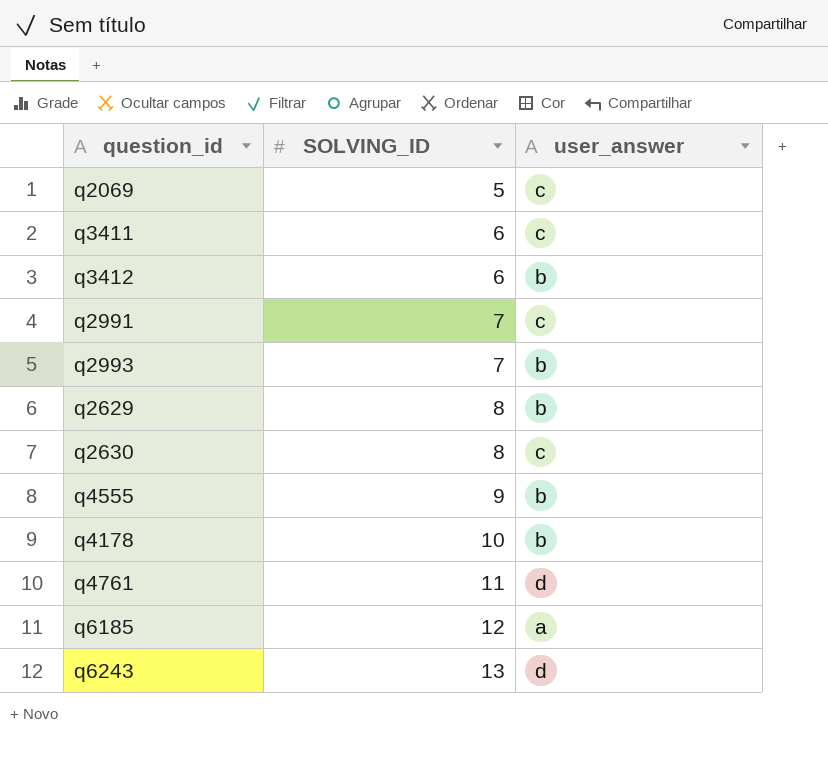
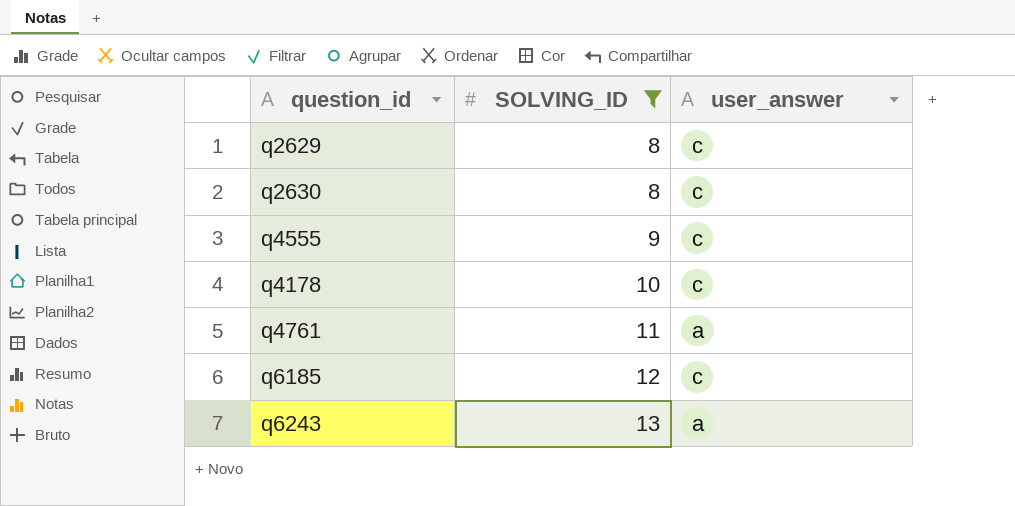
filter: none -> SOLVING_ID >= 8
q2629 | user_answer: b -> c
q4555 | user_answer: b -> c
q4178 | user_answer: b -> c
q4761 | user_answer: d -> a
q6185 | user_answer: a -> c
q6243 | user_answer: d -> a

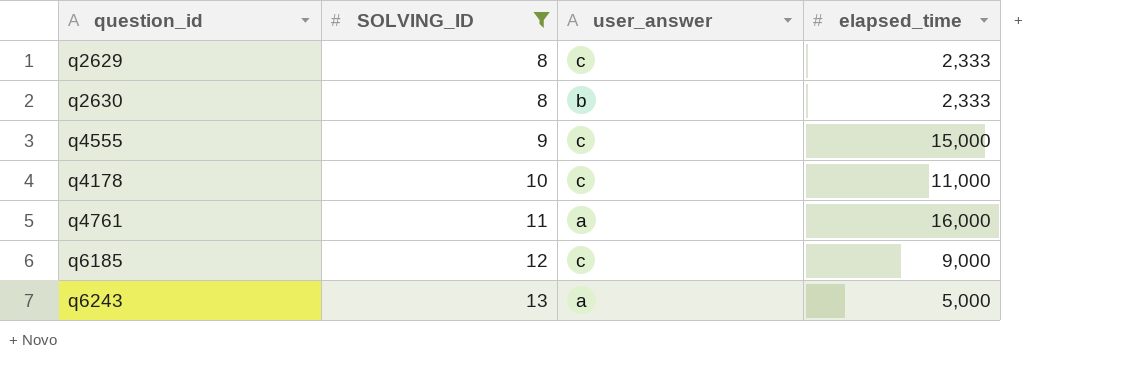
column elapsed_time | position: none -> 4
q2630 | user_answer: c -> b

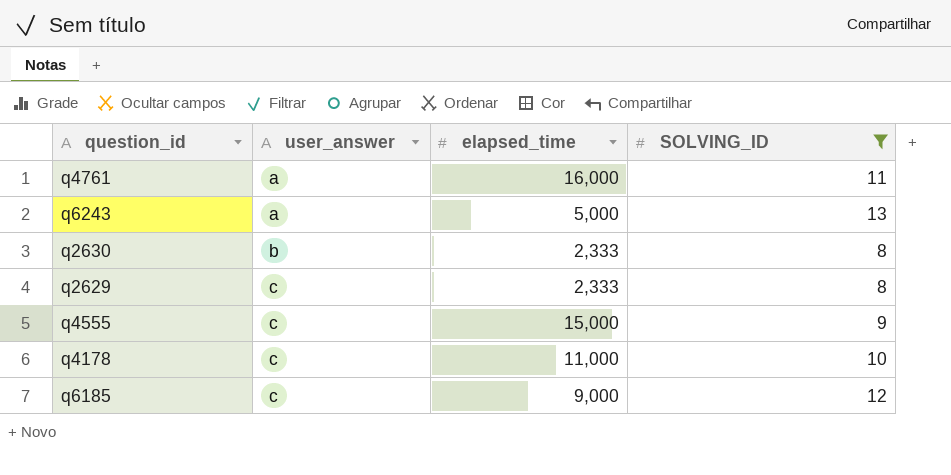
row order: SOLVING_ID ascending -> user_answer ascending
column SOLVING_ID | position: 2 -> 4

